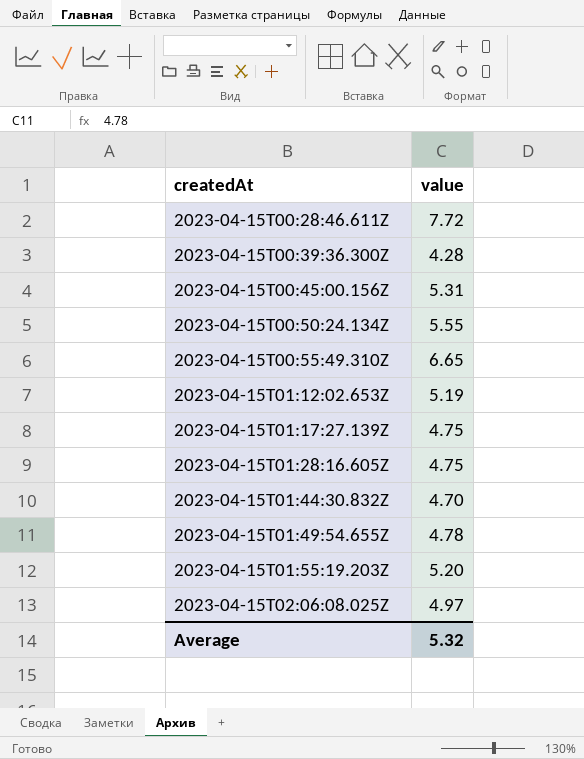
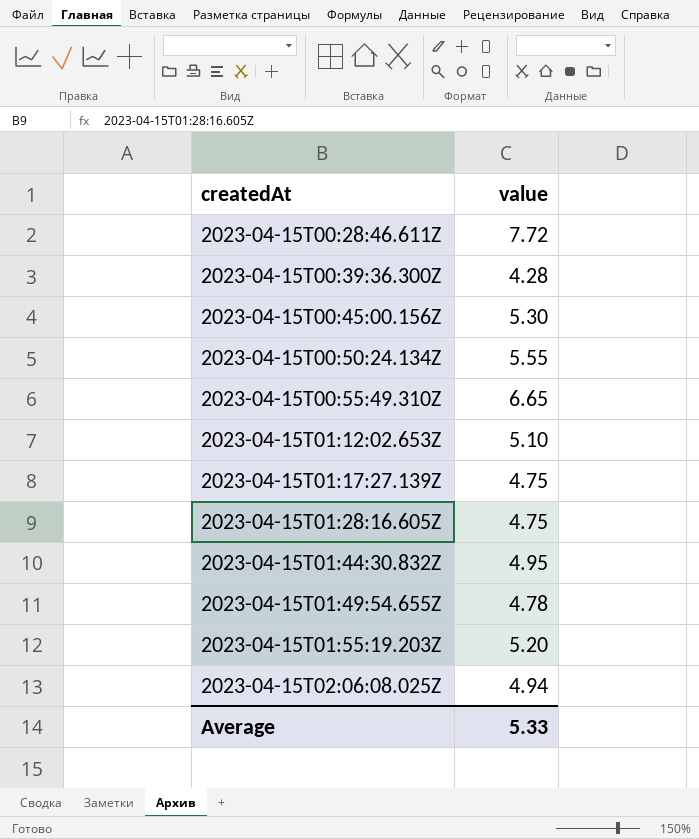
2023-04-15T00:45:00.156Z | value: 5.31 -> 5.30
2023-04-15T01:12:02.653Z | value: 5.19 -> 5.10
2023-04-15T01:44:30.832Z | value: 4.70 -> 4.95
2023-04-15T02:06:08.025Z | value: 4.97 -> 4.94
Average | value: 5.32 -> 5.33

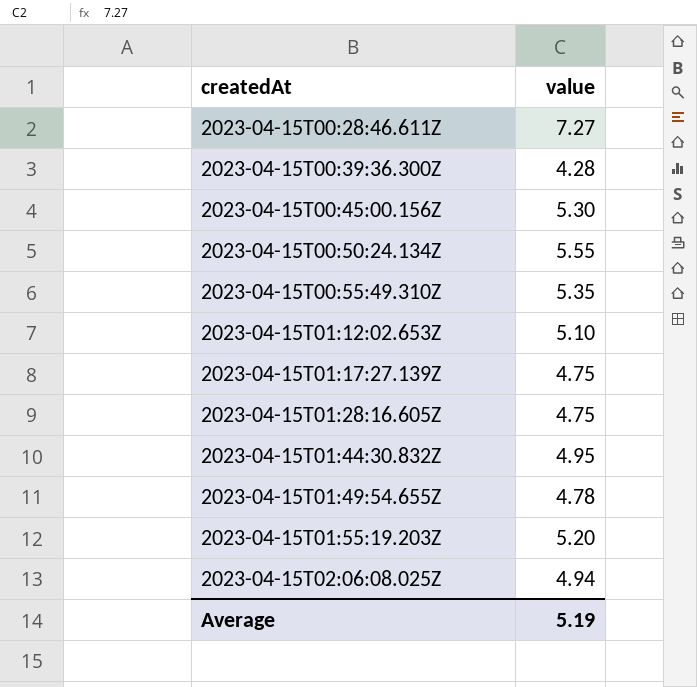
2023-04-15T00:28:46.611Z | value: 7.72 -> 7.27
2023-04-15T00:55:49.310Z | value: 6.65 -> 5.35
Average | value: 5.33 -> 5.19

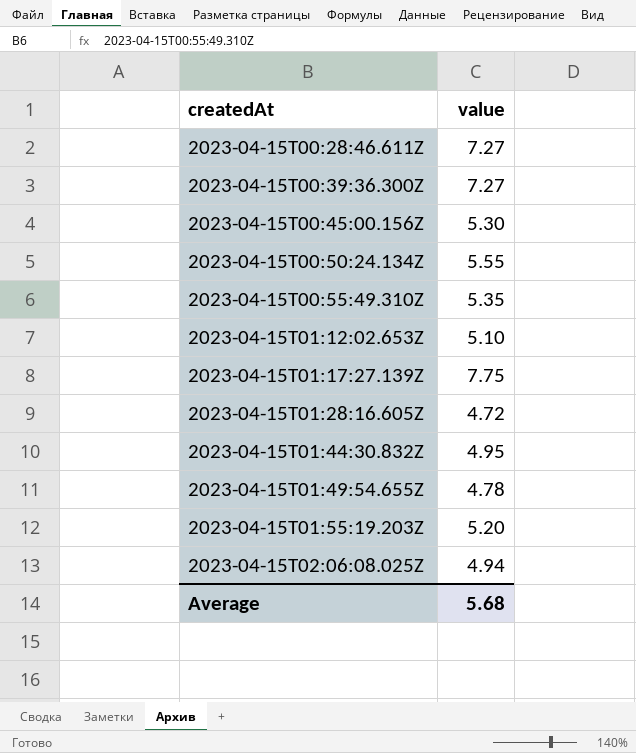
2023-04-15T00:39:36.300Z | value: 4.28 -> 7.27
2023-04-15T01:17:27.139Z | value: 4.75 -> 7.75
2023-04-15T01:28:16.605Z | value: 4.75 -> 4.72
Average | value: 5.19 -> 5.68

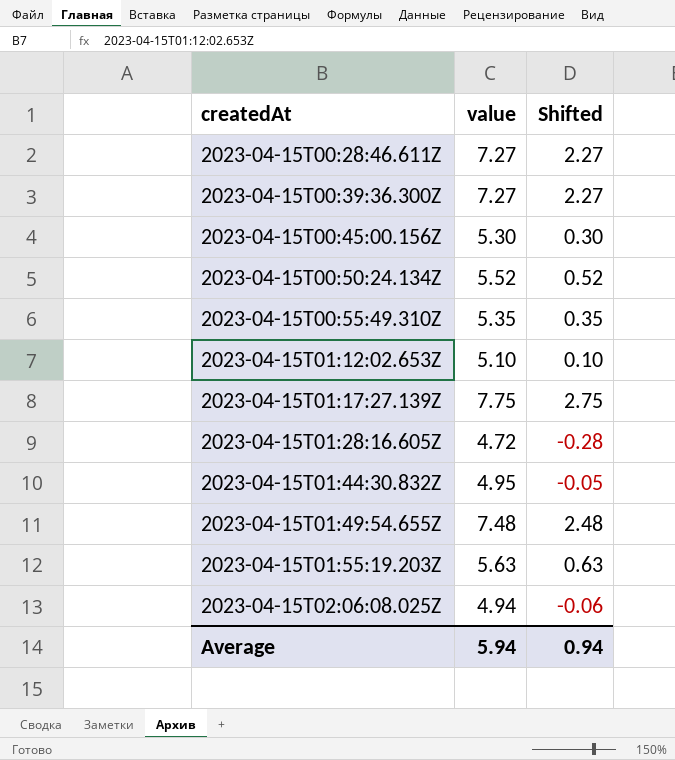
column Shifted | formula: none -> [value] - 5
2023-04-15T00:50:24.134Z | value: 5.55 -> 5.52
2023-04-15T01:49:54.655Z | value: 4.78 -> 7.48
2023-04-15T01:55:19.203Z | value: 5.20 -> 5.63
Average | value: 5.68 -> 5.94

